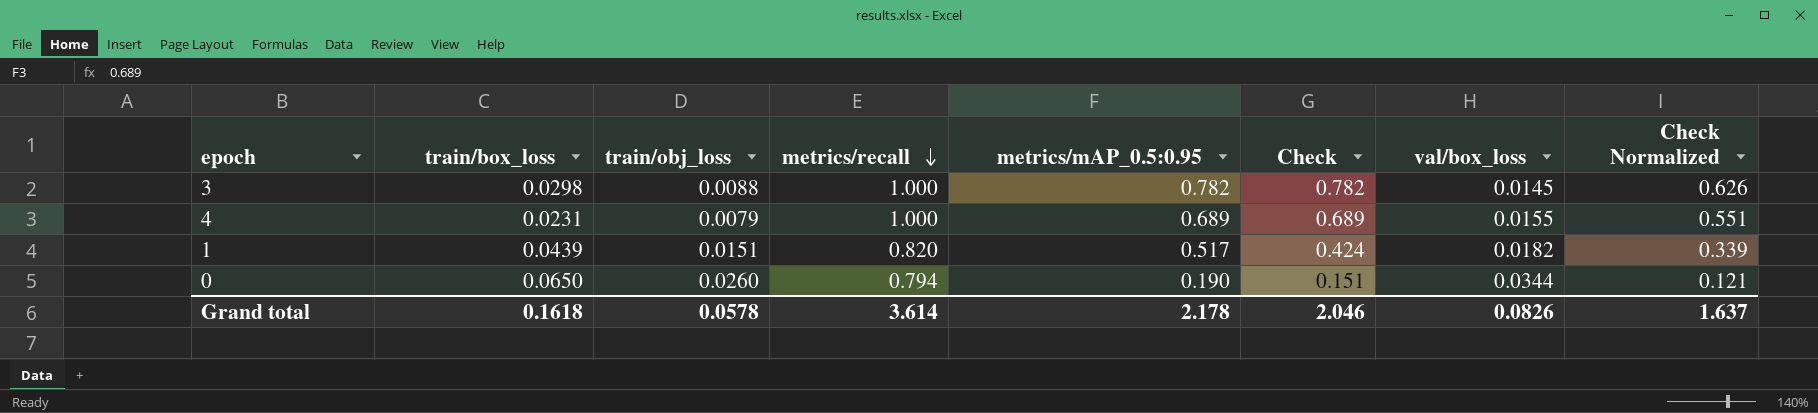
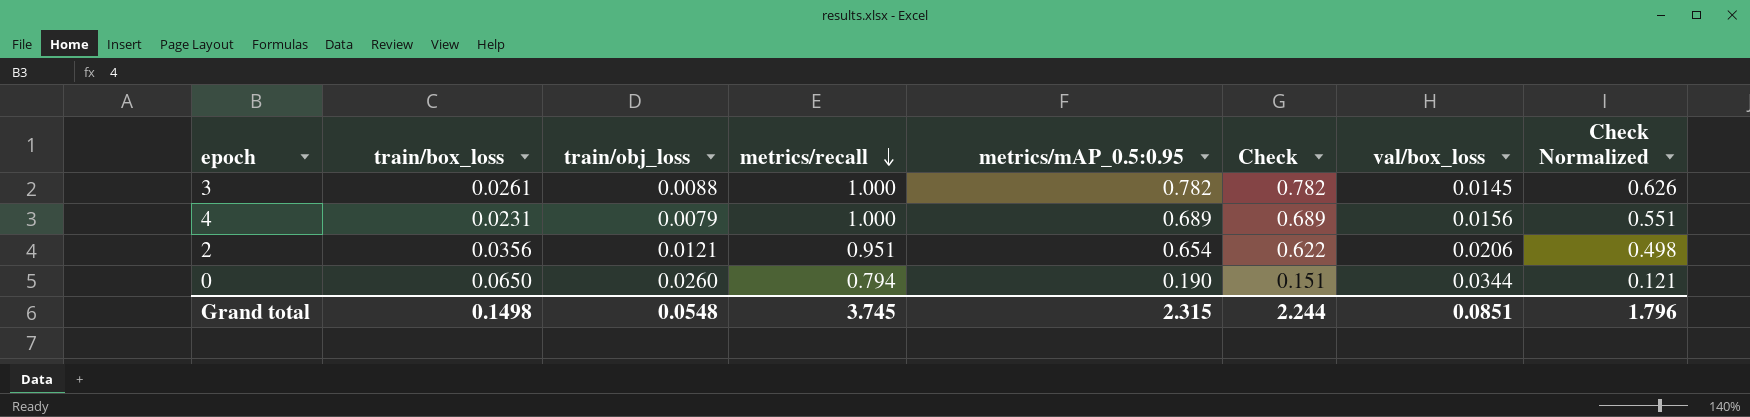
row 1: 0.0439 | 0.0151 | 0.820 | 0.517 | 0.424 | 0.0182 | 0.339 -> none
3 | train/box_loss: 0.0298 -> 0.0261
4 | val/box_loss: 0.0155 -> 0.0156
row 2: none -> 0.0356 | 0.0121 | 0.951 | 0.654 | 0.622 | 0.0206 | 0.498
Grand total | train/box_loss: 0.1618 -> 0.1498
Grand total | train/obj_loss: 0.0578 -> 0.0548
Grand total | metrics/recall: 3.614 -> 3.745
Grand total | metrics/mAP_0.5:0.95: 2.178 -> 2.315
Grand total | Check: 2.046 -> 2.244
Grand total | val/box_loss: 0.0826 -> 0.0851
Grand total | Check Normalized: 1.637 -> 1.796

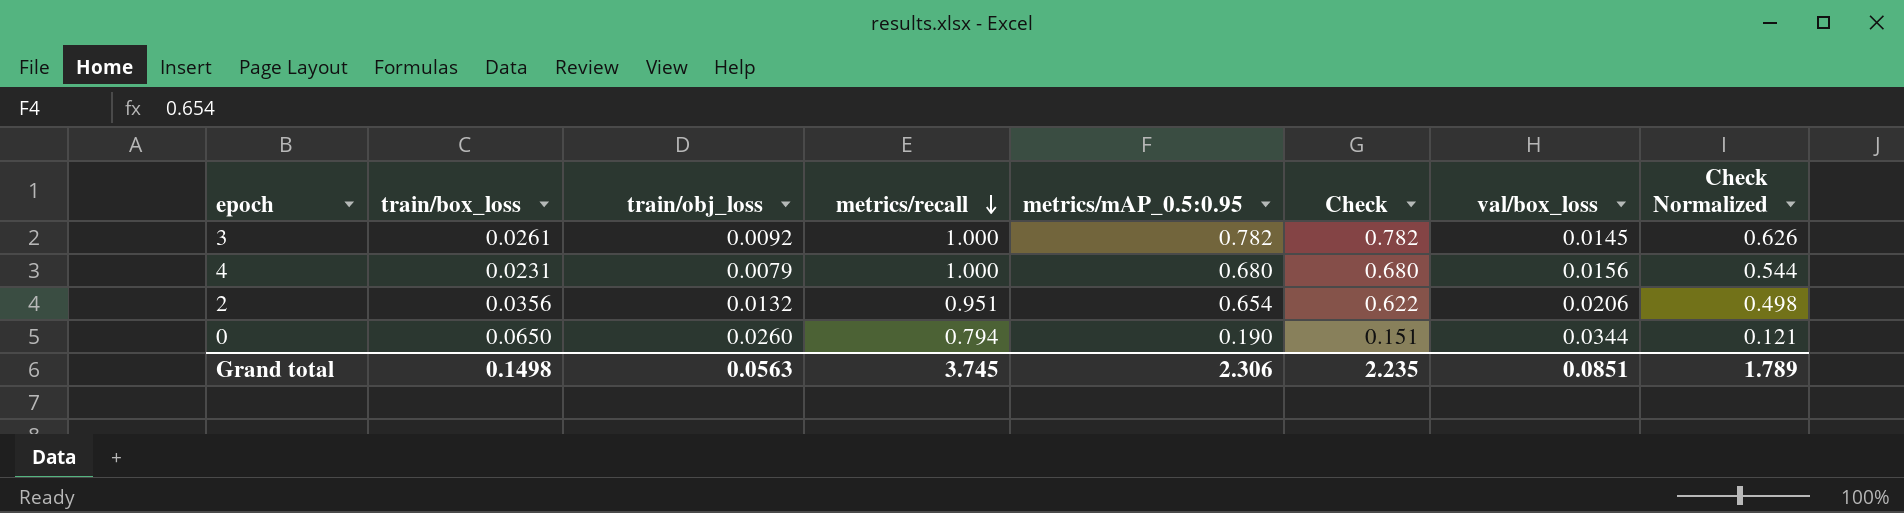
3 | train/obj_loss: 0.0088 -> 0.0092
4 | metrics/mAP_0.5:0.95: 0.689 -> 0.680
4 | Check: 0.689 -> 0.680
4 | Check Normalized: 0.551 -> 0.544
2 | train/obj_loss: 0.0121 -> 0.0132
Grand total | train/obj_loss: 0.0548 -> 0.0563
Grand total | metrics/mAP_0.5:0.95: 2.315 -> 2.306
Grand total | Check: 2.244 -> 2.235
Grand total | Check Normalized: 1.796 -> 1.789

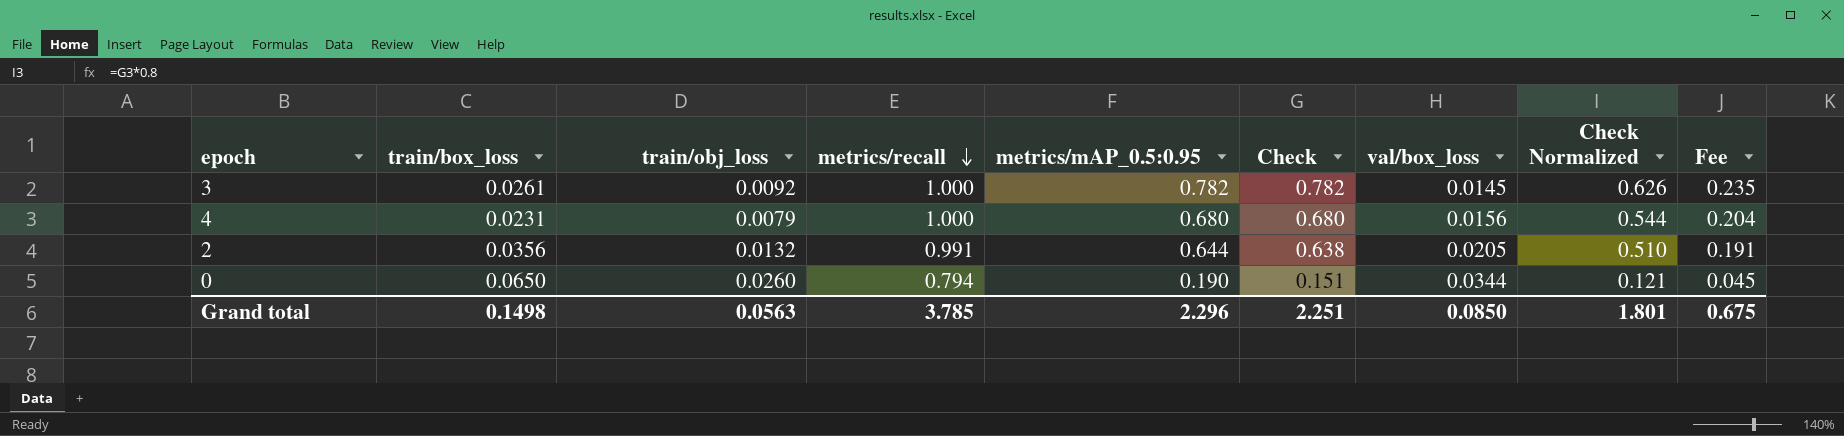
column Fee | formula: none -> [Check] * 0.3
2 | metrics/recall: 0.951 -> 0.991
2 | metrics/mAP_0.5:0.95: 0.654 -> 0.644
2 | Check: 0.622 -> 0.638
2 | val/box_loss: 0.0206 -> 0.0205
2 | Check Normalized: 0.498 -> 0.510
Grand total | metrics/recall: 3.745 -> 3.785
Grand total | metrics/mAP_0.5:0.95: 2.306 -> 2.296
Grand total | Check: 2.235 -> 2.251
Grand total | val/box_loss: 0.0851 -> 0.0850
Grand total | Check Normalized: 1.789 -> 1.801

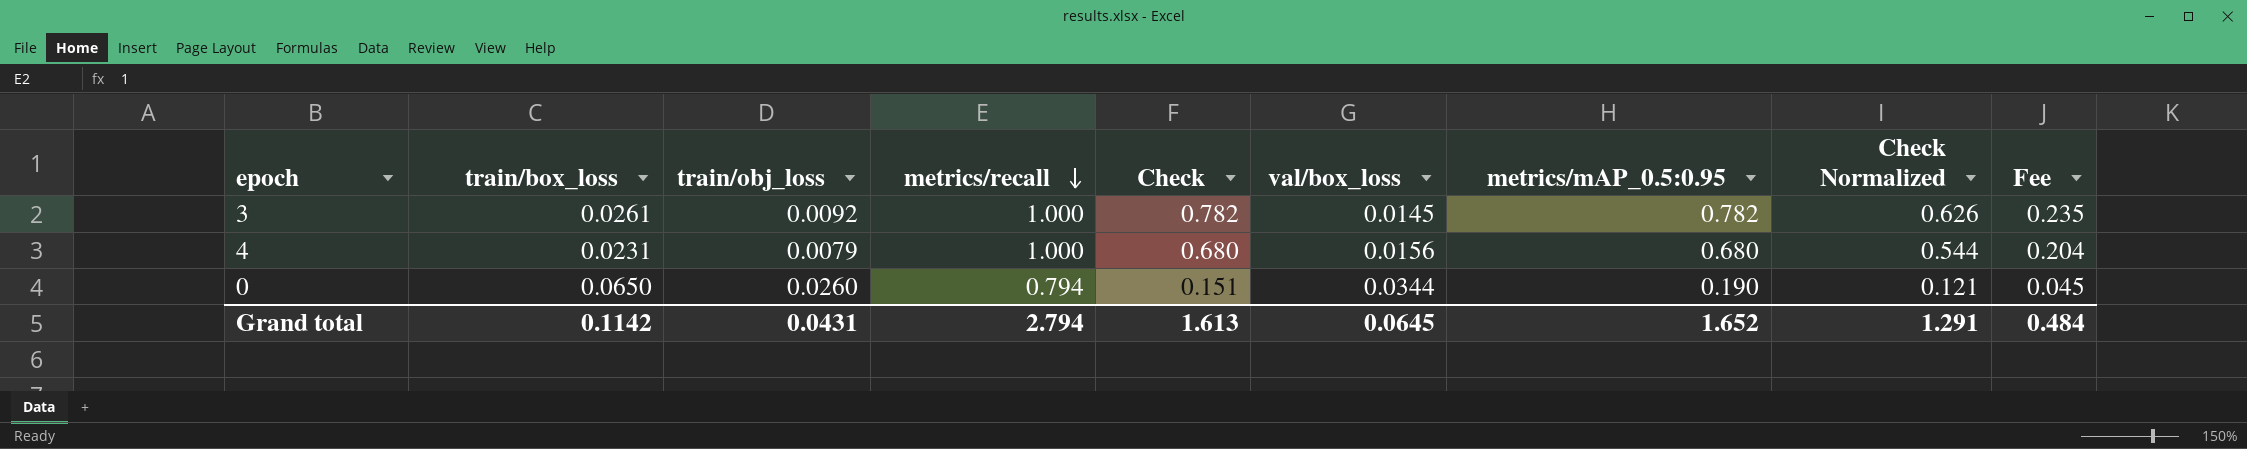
column metrics/mAP_0.5:0.95 | position: 5 -> 7
row 2: 0.0356 | 0.0132 | 0.991 | 0.644 | 0.638 | 0.0205 | 0.510 | 0.191 -> none
Grand total | train/box_loss: 0.1498 -> 0.1142
Grand total | train/obj_loss: 0.0563 -> 0.0431
Grand total | metrics/recall: 3.785 -> 2.794
Grand total | Check: 2.251 -> 1.613
Grand total | val/box_loss: 0.0850 -> 0.0645
Grand total | metrics/mAP_0.5:0.95: 2.296 -> 1.652
Grand total | Check Normalized: 1.801 -> 1.291
Grand total | Fee: 0.675 -> 0.484

